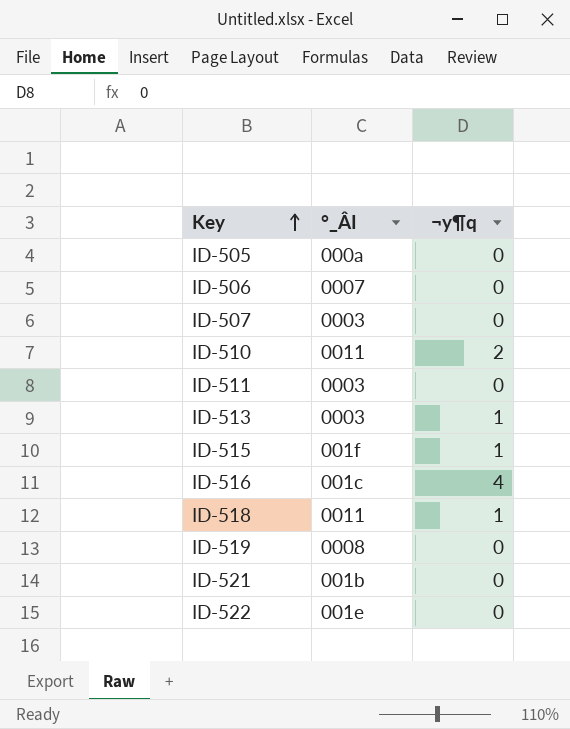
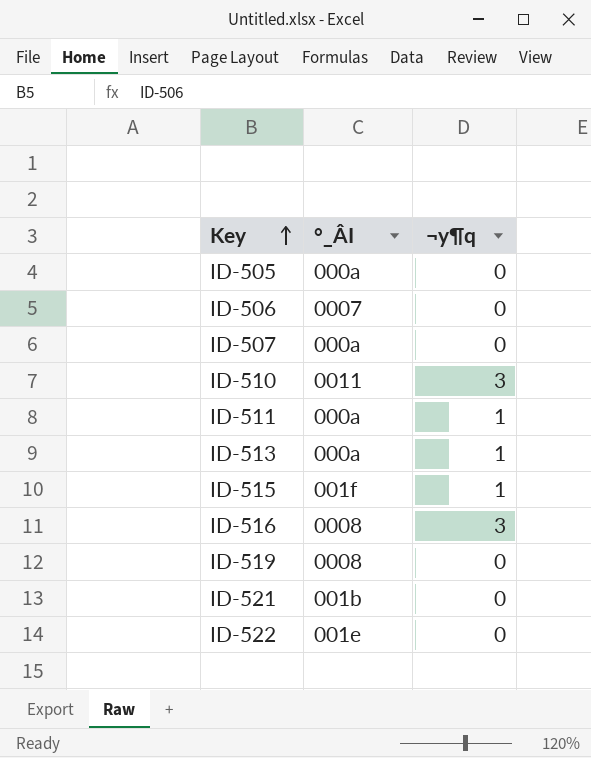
row ID-518: 0011 | 1 -> none
ID-507 | °_ÂI: 0003 -> 000a
ID-510 | ¬y¶q: 2 -> 3
ID-511 | °_ÂI: 0003 -> 000a
ID-511 | ¬y¶q: 0 -> 1
ID-513 | °_ÂI: 0003 -> 000a
ID-516 | °_ÂI: 001c -> 0008
ID-516 | ¬y¶q: 4 -> 3

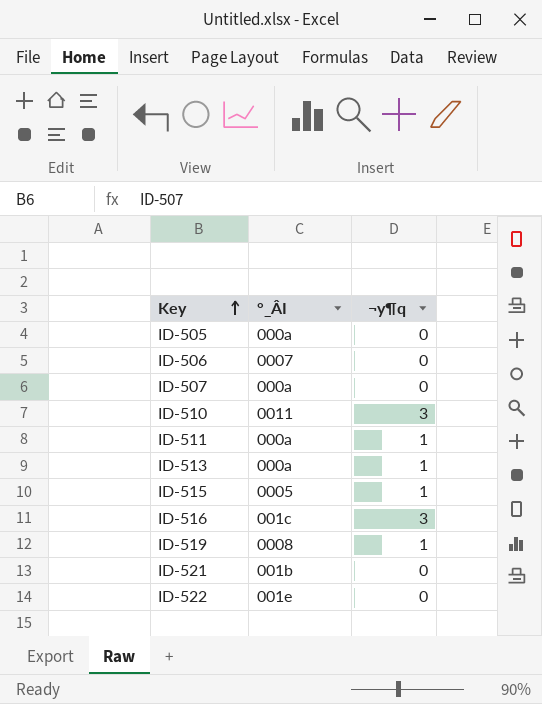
ID-515 | °_ÂI: 001f -> 0005
ID-516 | °_ÂI: 0008 -> 001c
ID-519 | ¬y¶q: 0 -> 1

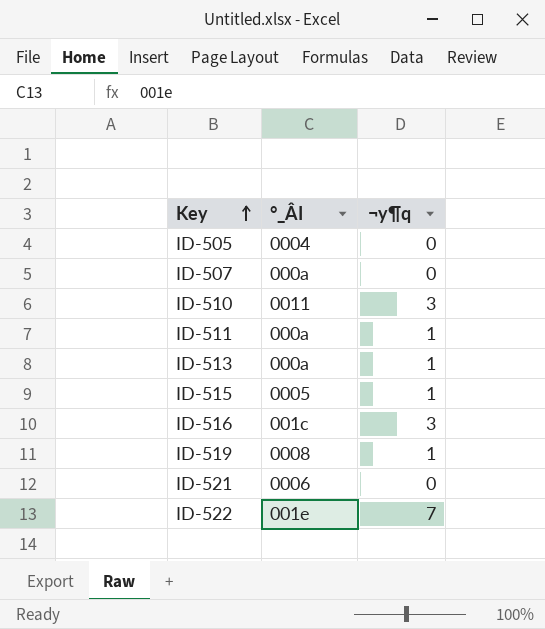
row ID-506: 0007 | 0 -> none
ID-505 | °_ÂI: 000a -> 0004
ID-521 | °_ÂI: 001b -> 0006
ID-522 | ¬y¶q: 0 -> 7

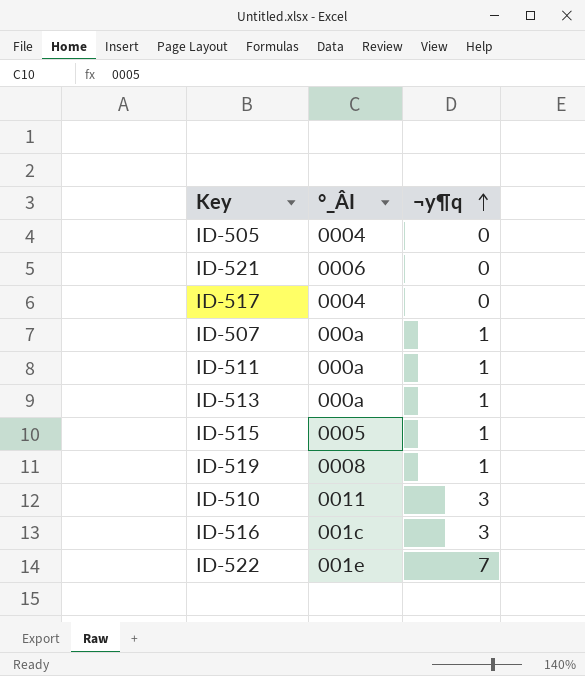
row order: Key ascending -> ¬y¶q ascending
row ID-517: none -> 0004 | 0
ID-507 | ¬y¶q: 0 -> 1

